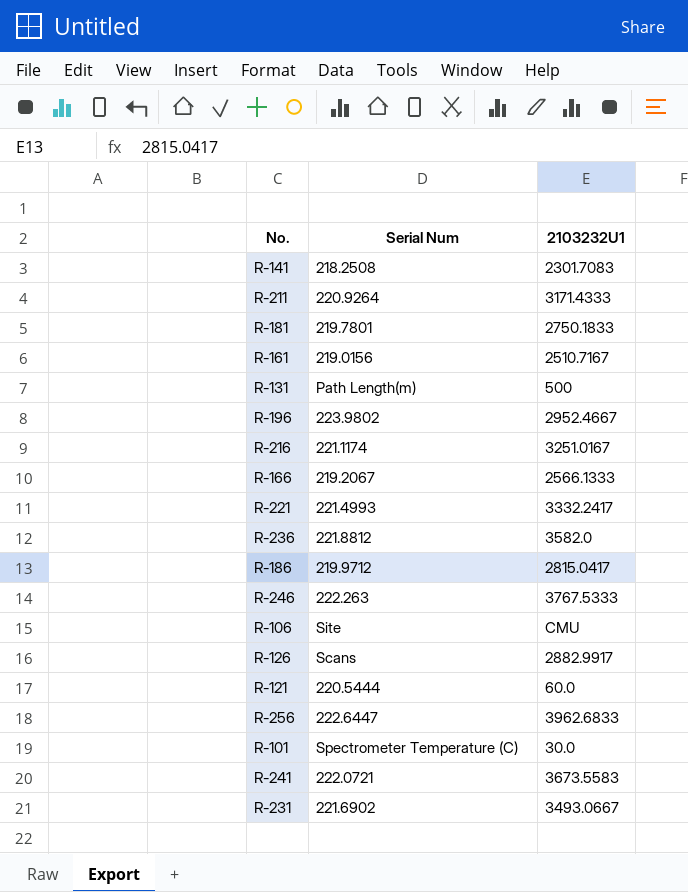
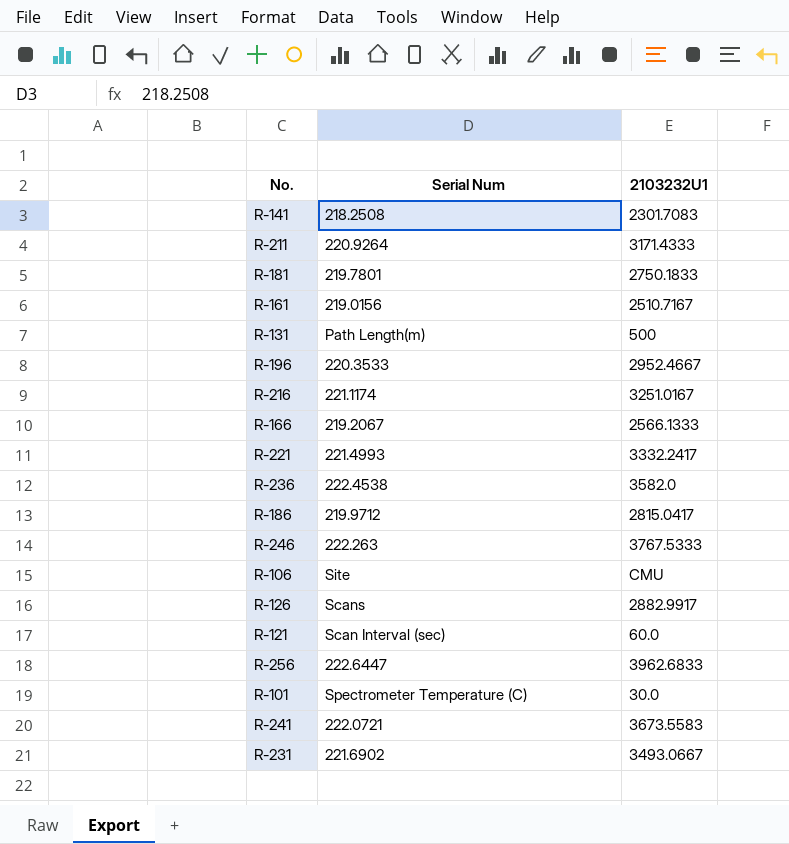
R-196 | Serial Num: 223.9802 -> 220.3533
R-236 | Serial Num: 221.8812 -> 222.4538
R-121 | Serial Num: 220.5444 -> Scan Interval (sec)

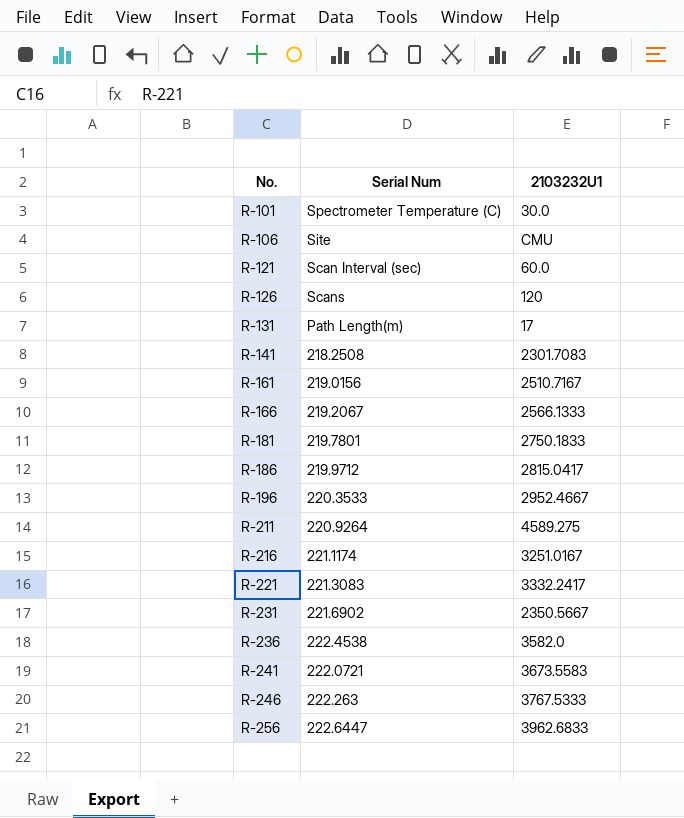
row order: none -> No. ascending
R-126 | 2103232U1: 2882.9917 -> 120
R-131 | 2103232U1: 500 -> 17
R-211 | 2103232U1: 3171.4333 -> 4589.275
R-221 | Serial Num: 221.4993 -> 221.3083
R-231 | 2103232U1: 3493.0667 -> 2350.5667

